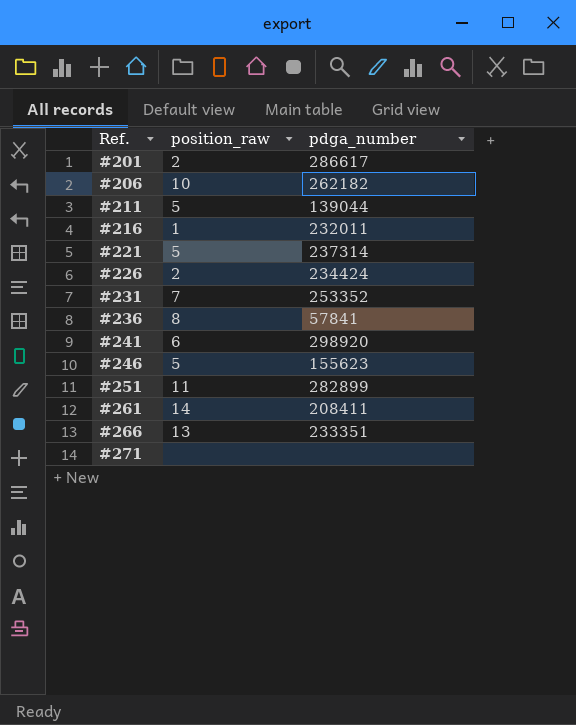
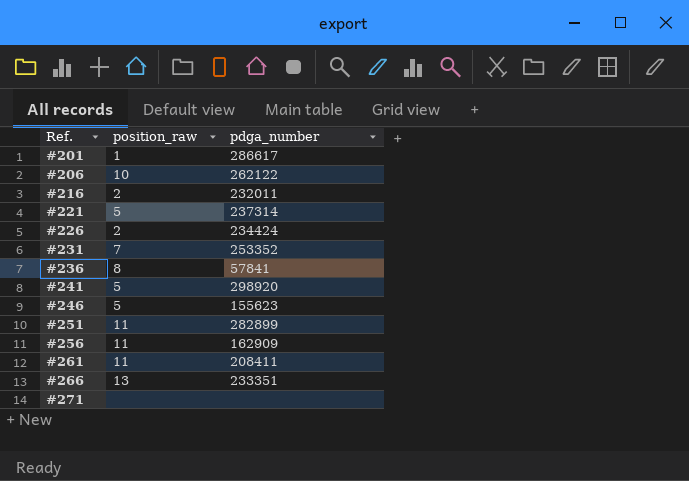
row #211: 5 | 139044 -> none
#201 | position_raw: 2 -> 1
#206 | pdga_number: 262182 -> 262122
#216 | position_raw: 1 -> 2
#241 | position_raw: 6 -> 5
row #256: none -> 11 | 162909
#261 | position_raw: 14 -> 11

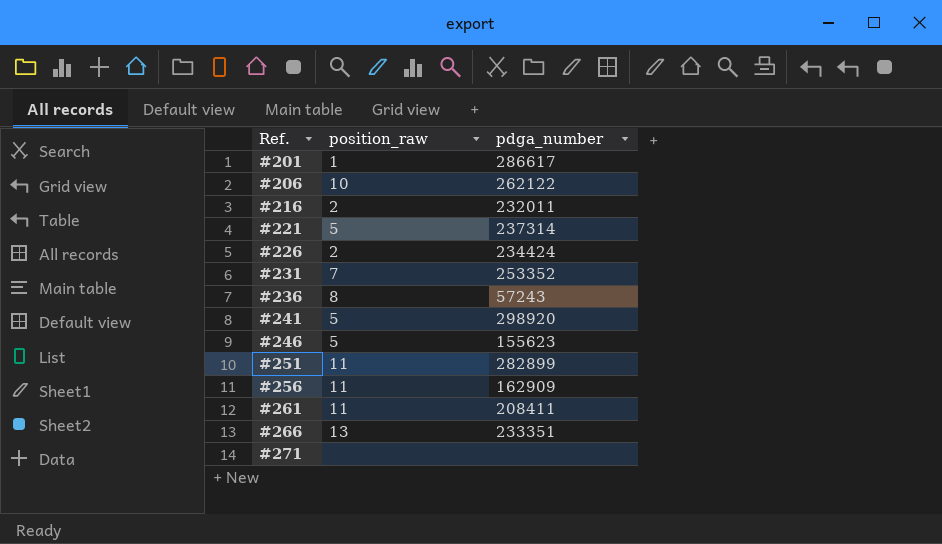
#236 | pdga_number: 57841 -> 57243

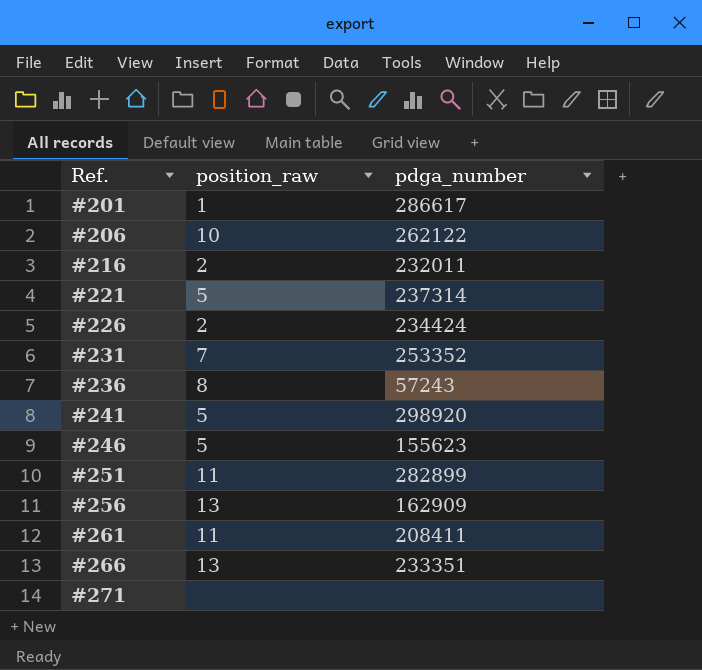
#256 | position_raw: 11 -> 13

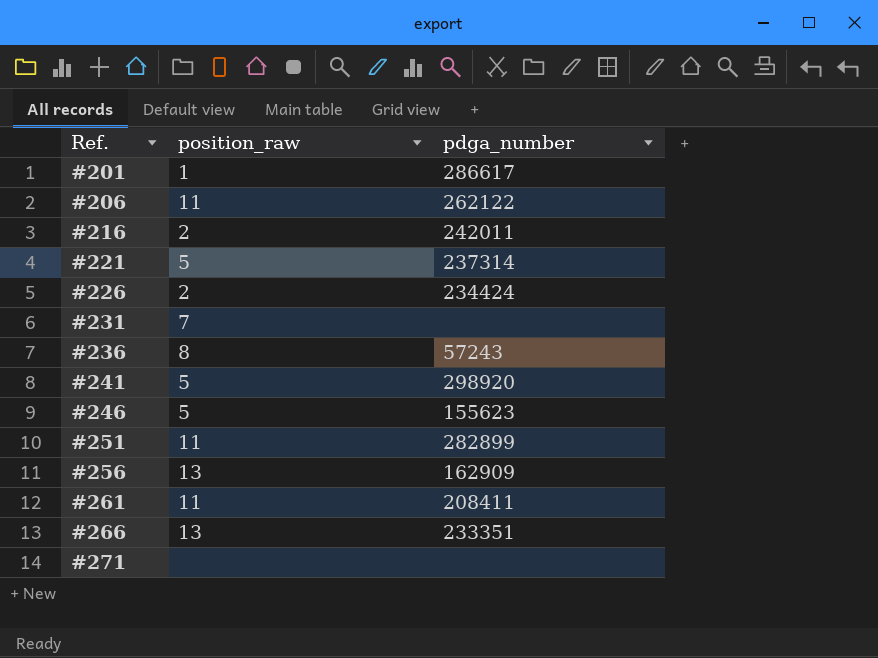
#206 | position_raw: 10 -> 11
#216 | pdga_number: 232011 -> 242011
#231 | pdga_number: 253352 -> none

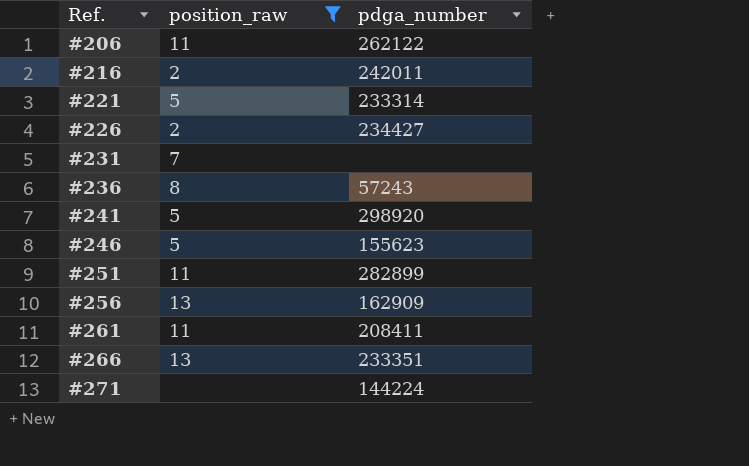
filter: none -> position_raw != 1
#221 | pdga_number: 237314 -> 233314
#226 | pdga_number: 234424 -> 234427
#271 | pdga_number: none -> 144224

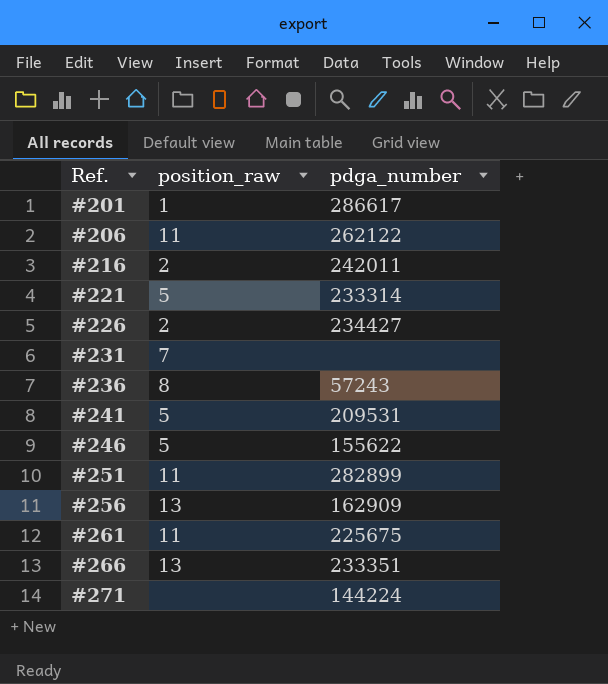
filter: position_raw != 1 -> none
#241 | pdga_number: 298920 -> 209531
#246 | pdga_number: 155623 -> 155622
#261 | pdga_number: 208411 -> 225675

